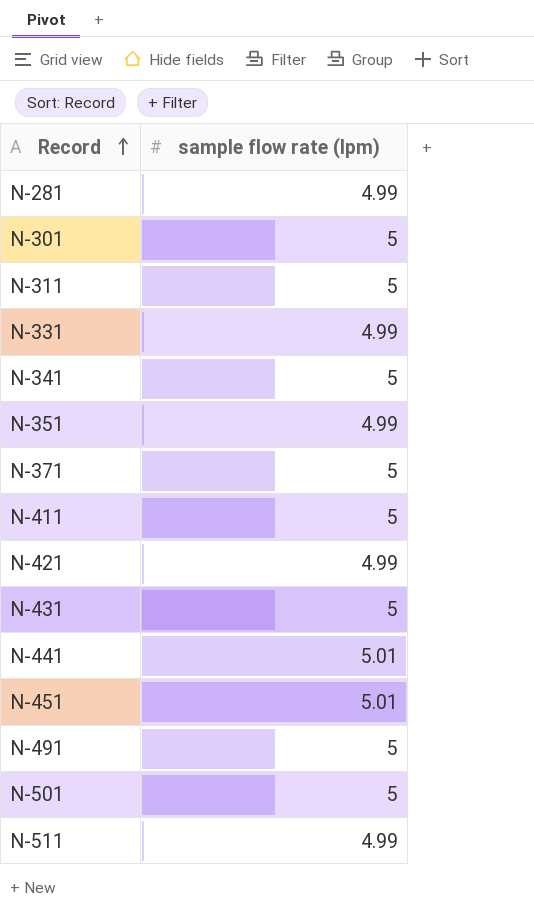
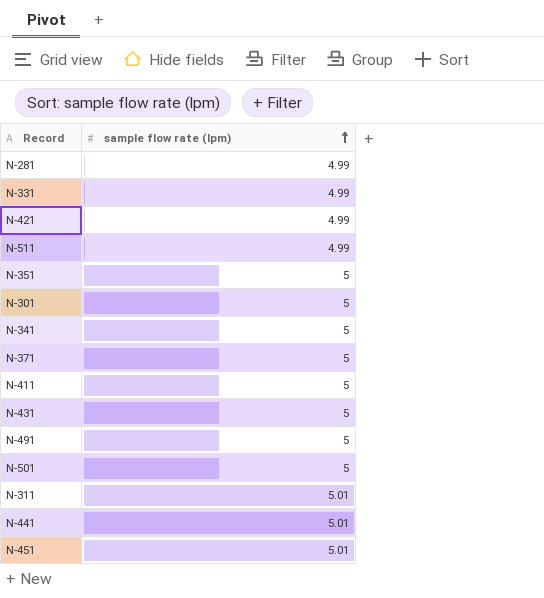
row order: Record ascending -> sample flow rate (lpm) ascending
N-351 | sample flow rate (lpm): 4.99 -> 5
N-311 | sample flow rate (lpm): 5 -> 5.01

